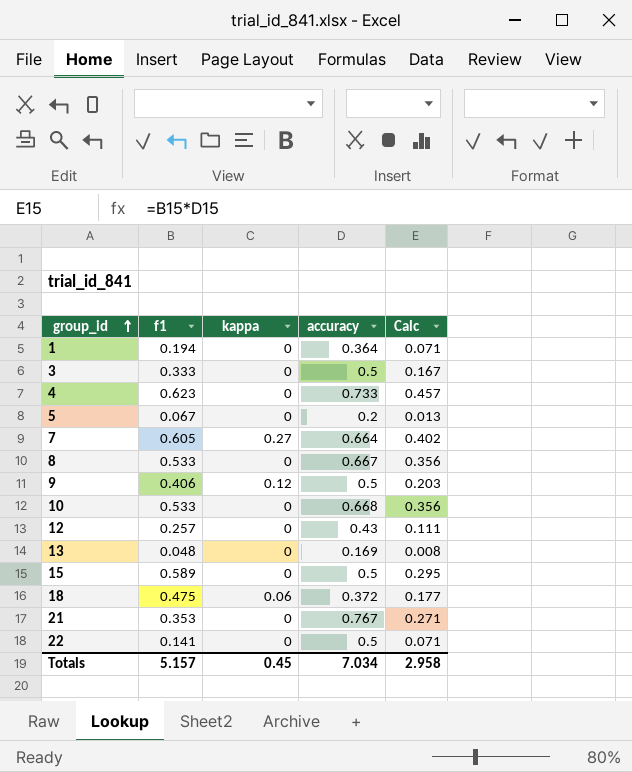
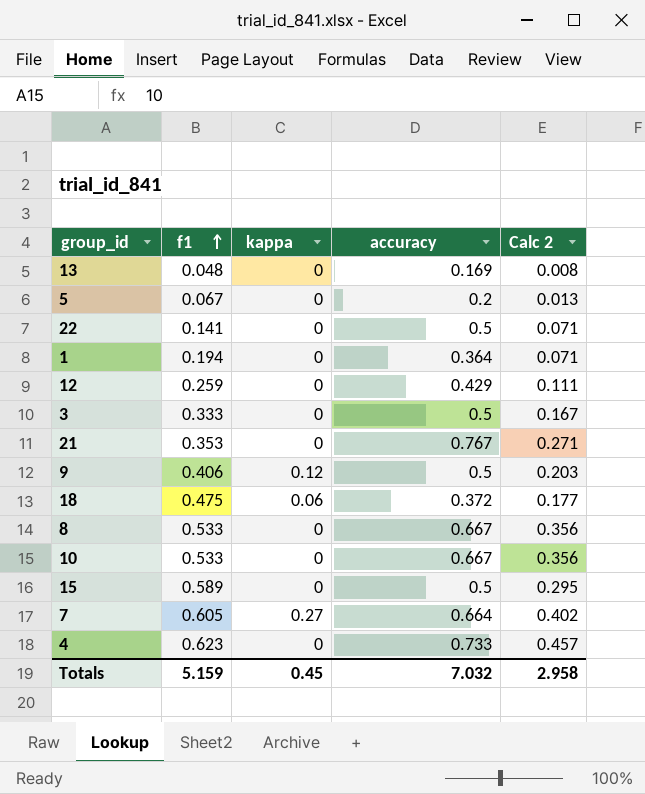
row order: group_id ascending -> f1 ascending
column name: Calc -> Calc 2
12 | f1: 0.257 -> 0.259
12 | accuracy: 0.43 -> 0.429
10 | accuracy: 0.668 -> 0.667
Totals | f1: 5.157 -> 5.159
Totals | accuracy: 7.034 -> 7.032

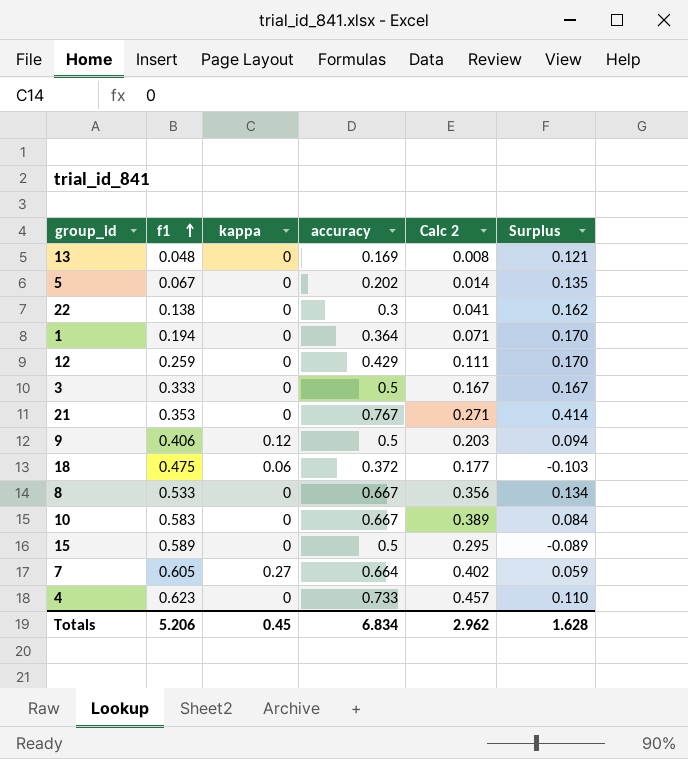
column Surplus | formula: none -> [accuracy] - [f1]
5 | accuracy: 0.2 -> 0.202
5 | Calc 2: 0.013 -> 0.014
22 | f1: 0.141 -> 0.138
22 | accuracy: 0.5 -> 0.3
22 | Calc 2: 0.071 -> 0.041
10 | f1: 0.533 -> 0.583
10 | Calc 2: 0.356 -> 0.389
Totals | f1: 5.159 -> 5.206
Totals | accuracy: 7.032 -> 6.834
Totals | Calc 2: 2.958 -> 2.962

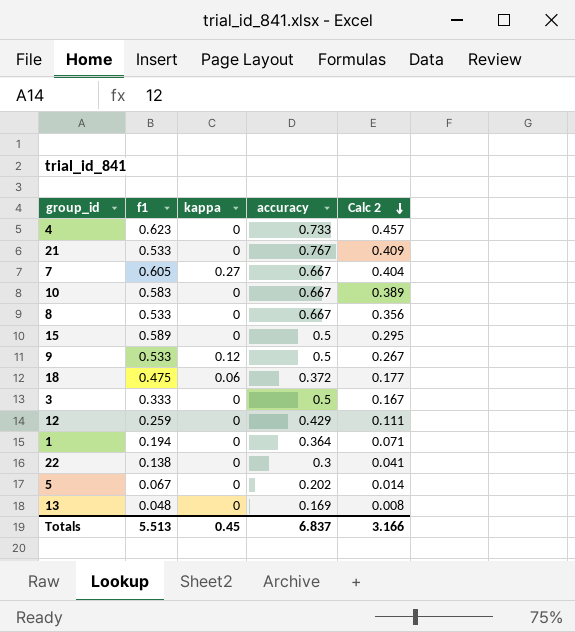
row order: f1 ascending -> Calc 2 descending
column Surplus | formula: [accuracy] - [f1] -> none
21 | f1: 0.353 -> 0.533
21 | Calc 2: 0.271 -> 0.409
7 | accuracy: 0.664 -> 0.667
7 | Calc 2: 0.402 -> 0.404
9 | f1: 0.406 -> 0.533
9 | Calc 2: 0.203 -> 0.267
Totals | f1: 5.206 -> 5.513
Totals | accuracy: 6.834 -> 6.837
Totals | Calc 2: 2.962 -> 3.166

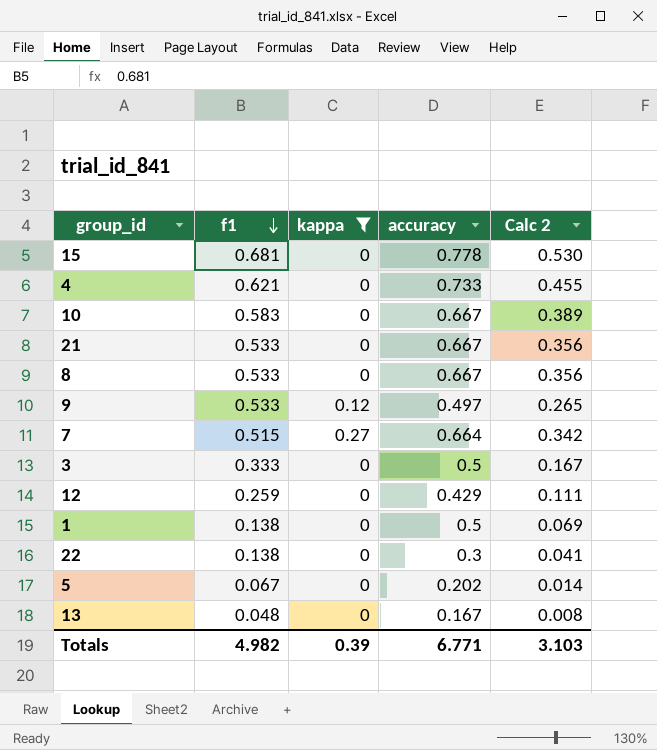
filter: none -> kappa != 0.06
row order: Calc 2 descending -> f1 descending
15 | f1: 0.589 -> 0.681
15 | accuracy: 0.5 -> 0.778
15 | Calc 2: 0.295 -> 0.530
4 | f1: 0.623 -> 0.621
4 | Calc 2: 0.457 -> 0.455
21 | accuracy: 0.767 -> 0.667
21 | Calc 2: 0.409 -> 0.356
9 | accuracy: 0.5 -> 0.497
9 | Calc 2: 0.267 -> 0.265
7 | f1: 0.605 -> 0.515
7 | accuracy: 0.667 -> 0.664
7 | Calc 2: 0.404 -> 0.342
1 | f1: 0.194 -> 0.138
1 | accuracy: 0.364 -> 0.5
1 | Calc 2: 0.071 -> 0.069
13 | accuracy: 0.169 -> 0.167
Totals | f1: 5.513 -> 4.982
Totals | kappa: 0.45 -> 0.39
Totals | accuracy: 6.837 -> 6.771
Totals | Calc 2: 3.166 -> 3.103

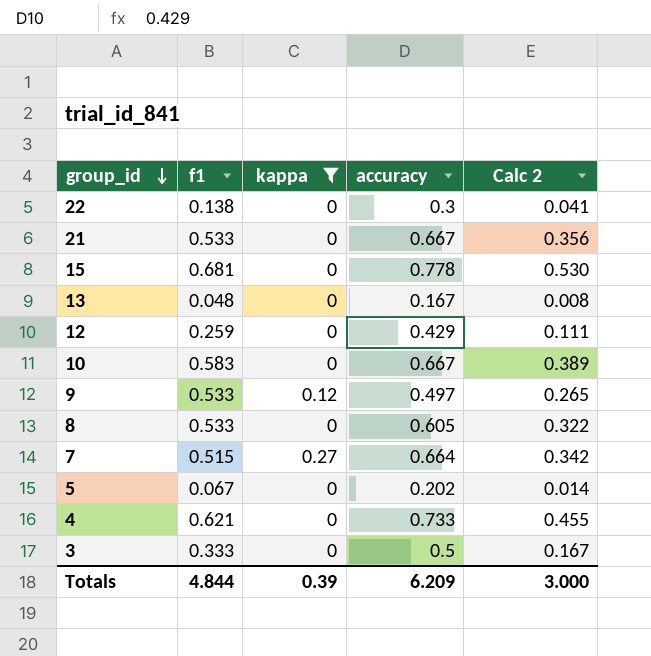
row order: f1 descending -> group_id descending
row 1: 0.138 | 0 | 0.5 | 0.069 -> none
8 | accuracy: 0.667 -> 0.605
8 | Calc 2: 0.356 -> 0.322
Totals | f1: 4.982 -> 4.844
Totals | accuracy: 6.771 -> 6.209
Totals | Calc 2: 3.103 -> 3.000

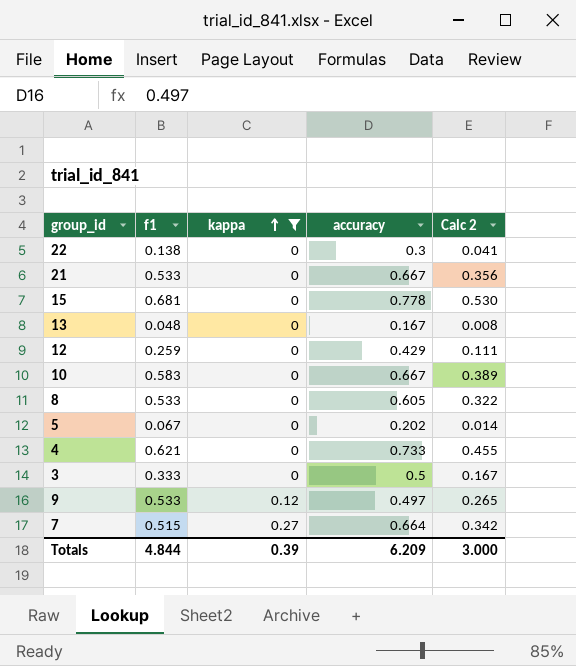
row order: group_id descending -> kappa ascending

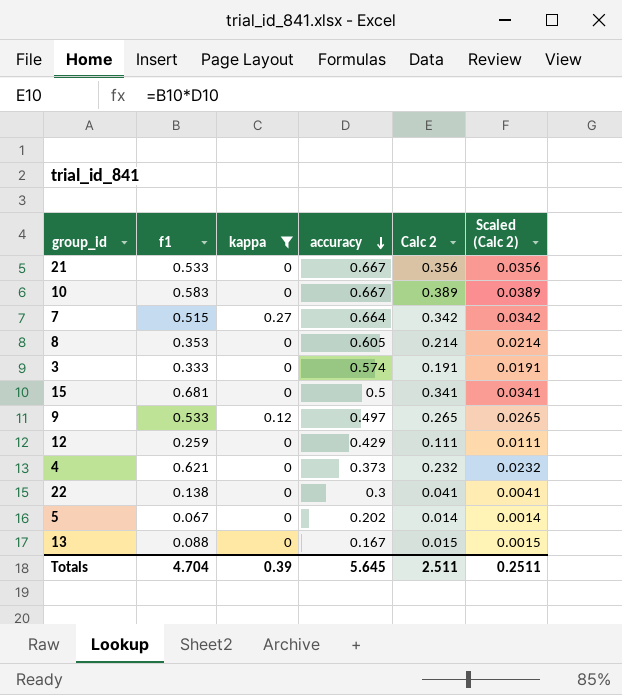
row order: kappa ascending -> accuracy descending
column Scaled (Calc 2) | formula: none -> [Calc 2] * 0.1
8 | f1: 0.533 -> 0.353
8 | Calc 2: 0.322 -> 0.214
3 | accuracy: 0.5 -> 0.574
3 | Calc 2: 0.167 -> 0.191
15 | accuracy: 0.778 -> 0.5
15 | Calc 2: 0.530 -> 0.341
4 | accuracy: 0.733 -> 0.373
4 | Calc 2: 0.455 -> 0.232
13 | f1: 0.048 -> 0.088
13 | Calc 2: 0.008 -> 0.015
Totals | f1: 4.844 -> 4.704
Totals | accuracy: 6.209 -> 5.645
Totals | Calc 2: 3.000 -> 2.511

